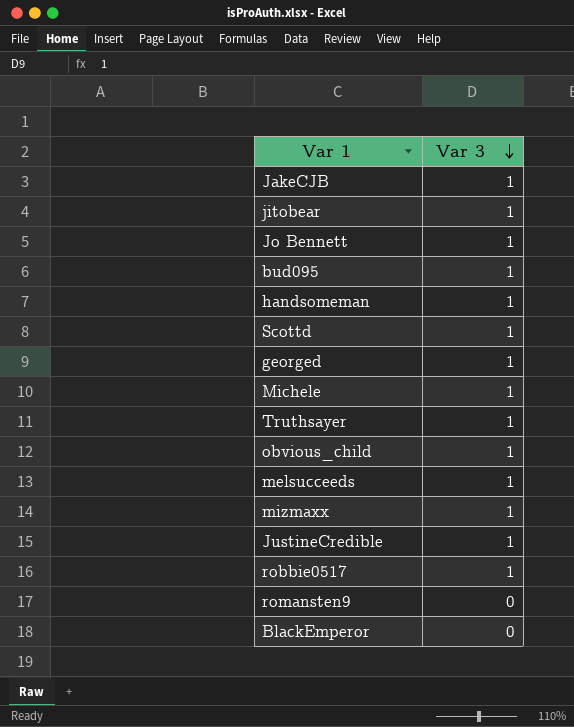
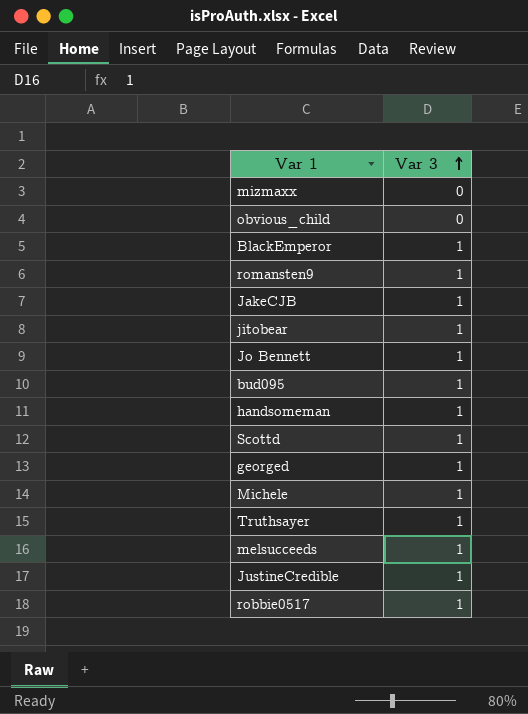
row order: Var 3 descending -> Var 3 ascending
mizmaxx | Var 3: 1 -> 0
obvious_child | Var 3: 1 -> 0
BlackEmperor | Var 3: 0 -> 1
romansten9 | Var 3: 0 -> 1

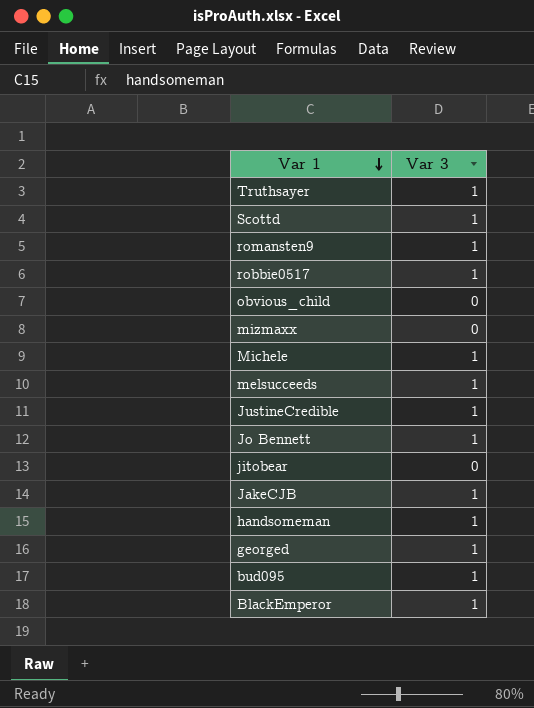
row order: Var 3 ascending -> Var 1 descending
jitobear | Var 3: 1 -> 0

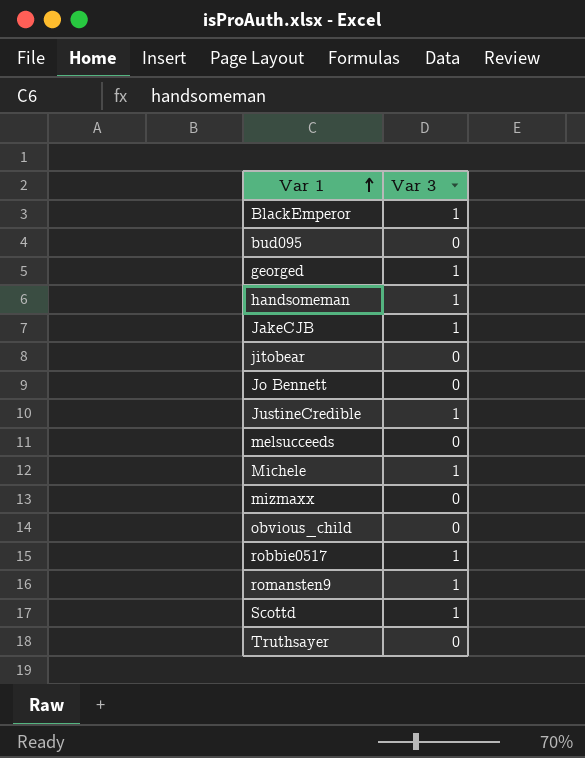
row order: Var 1 descending -> Var 1 ascending
bud095 | Var 3: 1 -> 0
Jo Bennett | Var 3: 1 -> 0
melsucceeds | Var 3: 1 -> 0
Truthsayer | Var 3: 1 -> 0

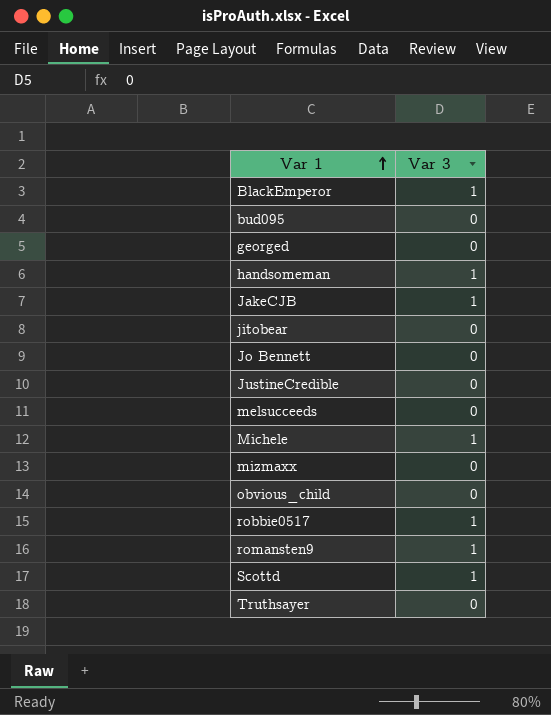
georged | Var 3: 1 -> 0
JustineCredible | Var 3: 1 -> 0

